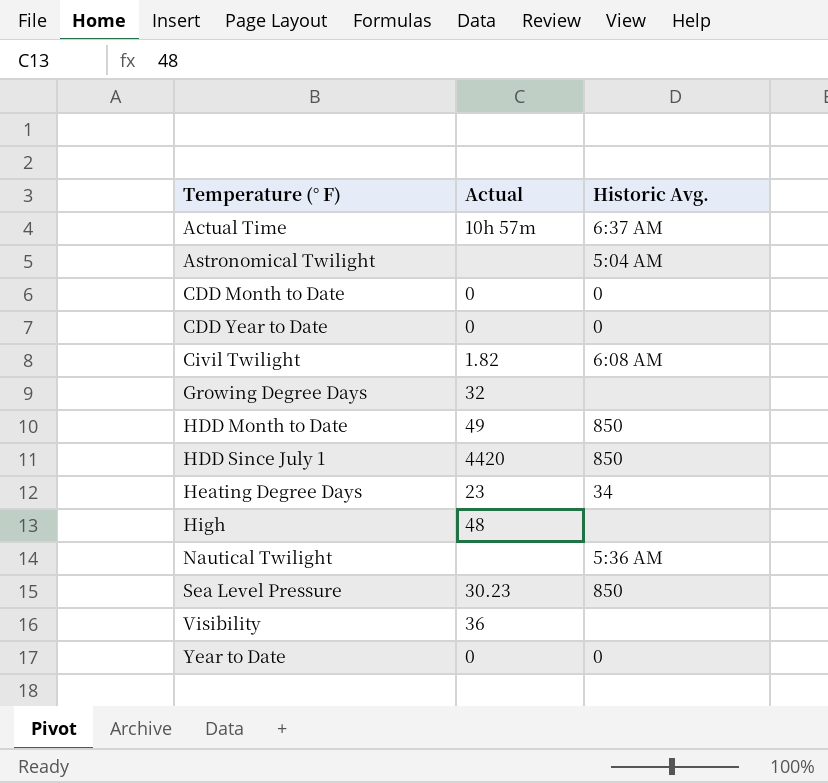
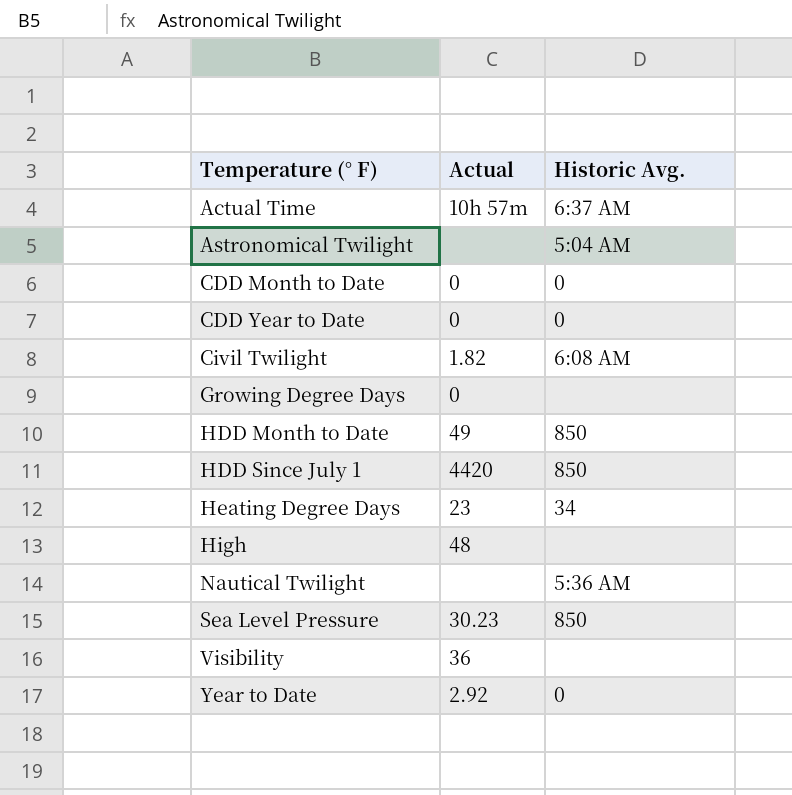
Growing Degree Days | Actual: 32 -> 0
Year to Date | Actual: 0 -> 2.92

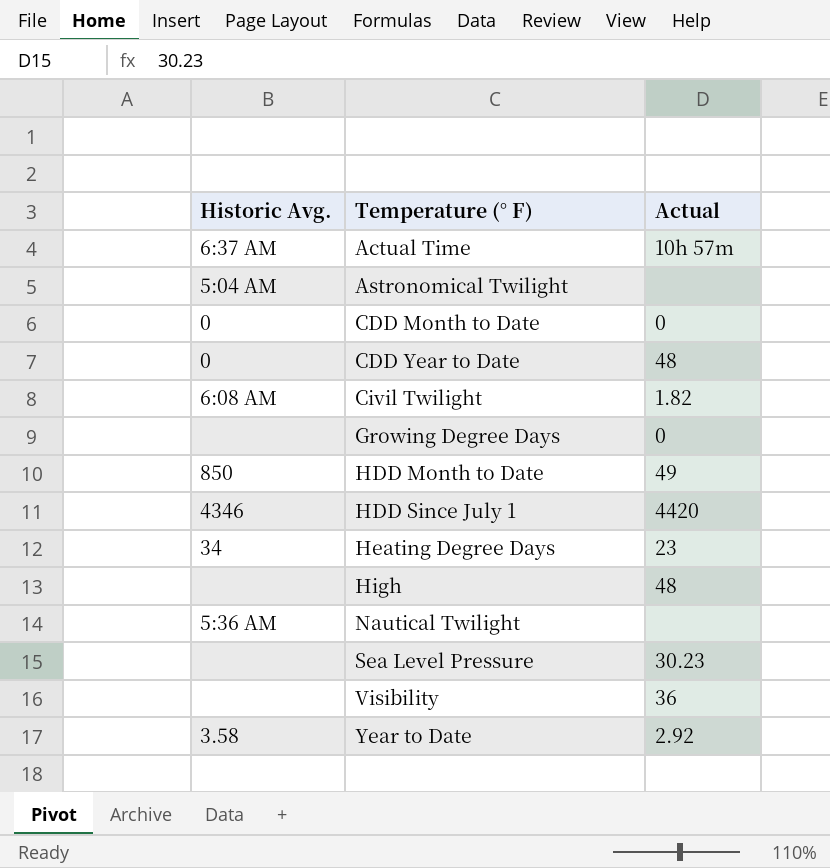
column Historic Avg. | position: 3 -> 1
CDD Year to Date | Actual: 0 -> 48
HDD Since July 1 | Historic Avg.: 850 -> 4346
Sea Level Pressure | Historic Avg.: 850 -> none
Year to Date | Historic Avg.: 0 -> 3.58

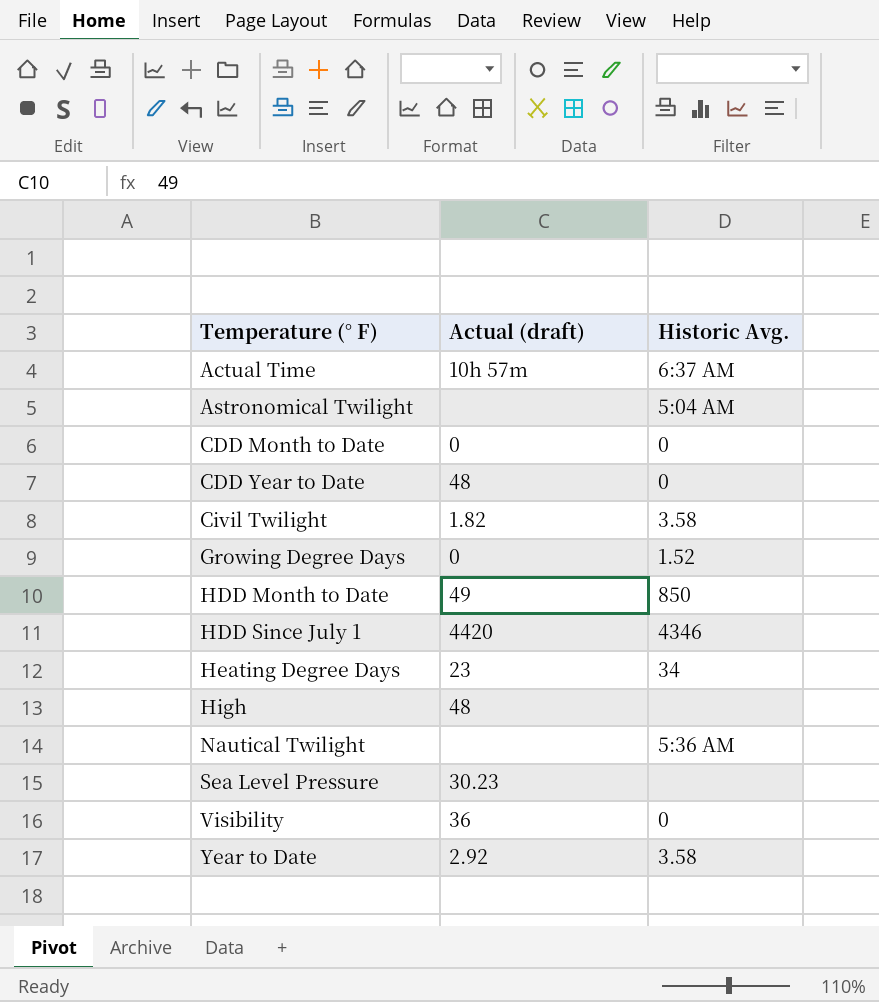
column name: Actual -> Actual (draft)
column Historic Avg. | position: 1 -> 3
Civil Twilight | Historic Avg.: 6:08 AM -> 3.58
Growing Degree Days | Historic Avg.: none -> 1.52
Visibility | Historic Avg.: none -> 0

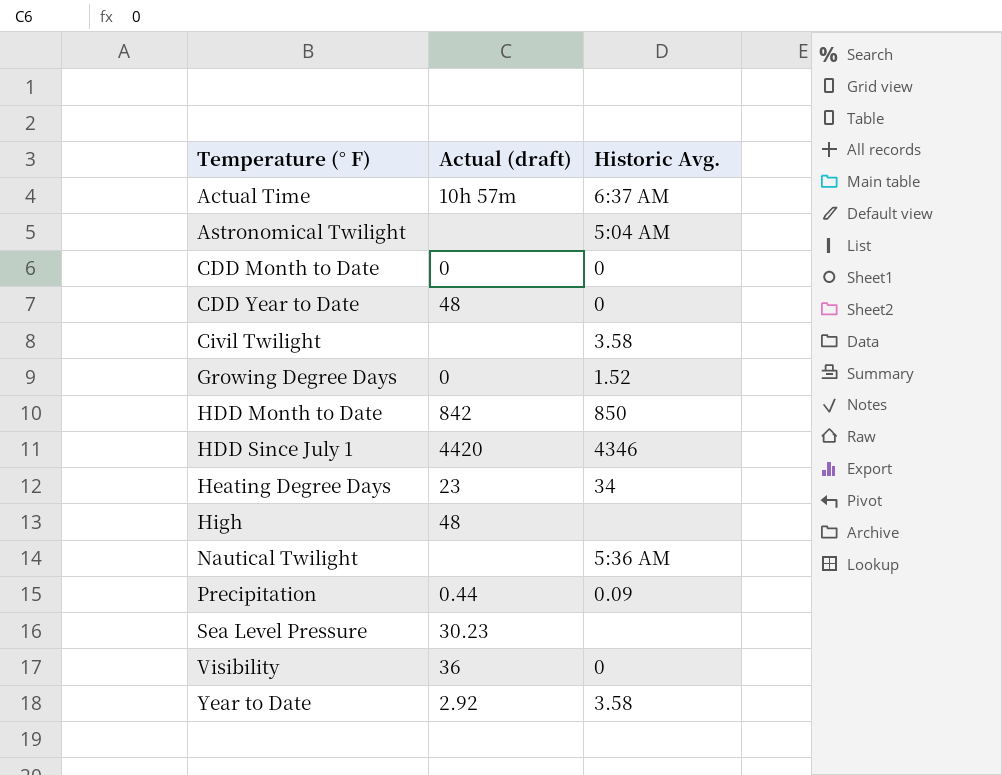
Civil Twilight | Actual (draft): 1.82 -> none
HDD Month to Date | Actual (draft): 49 -> 842
row Precipitation: none -> 0.44 | 0.09

